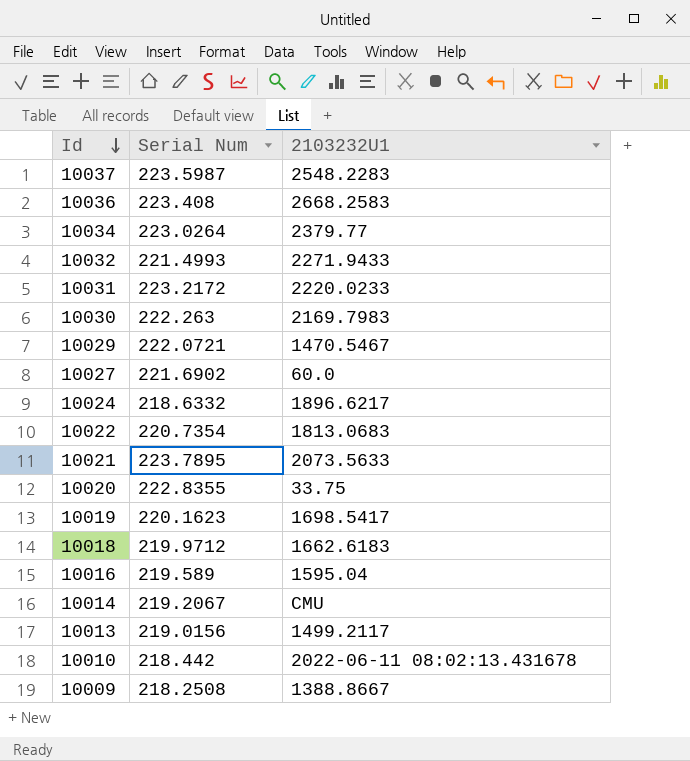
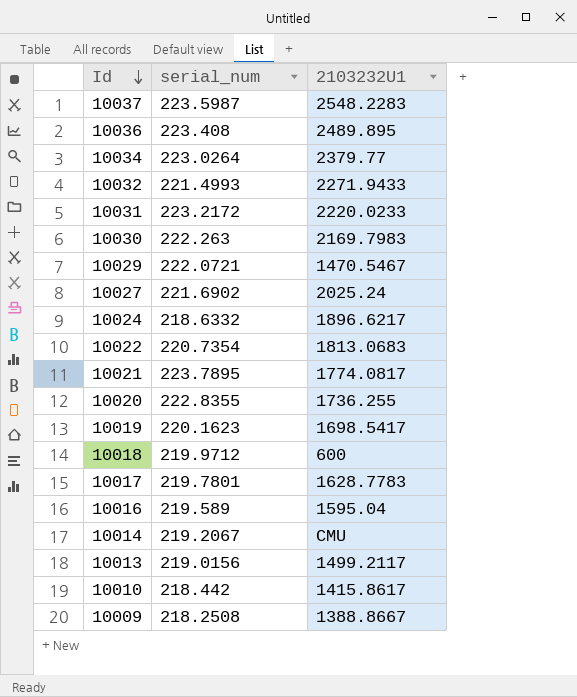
column name: Serial Num -> serial_num
10036 | 2103232U1: 2668.2583 -> 2489.895
10027 | 2103232U1: 60.0 -> 2025.24
10021 | 2103232U1: 2073.5633 -> 1774.0817
10020 | 2103232U1: 33.75 -> 1736.255
10018 | 2103232U1: 1662.6183 -> 600
row 10017: none -> 219.7801 | 1628.7783
10010 | 2103232U1: 2022-06-11 08:02:13.431678 -> 1415.8617

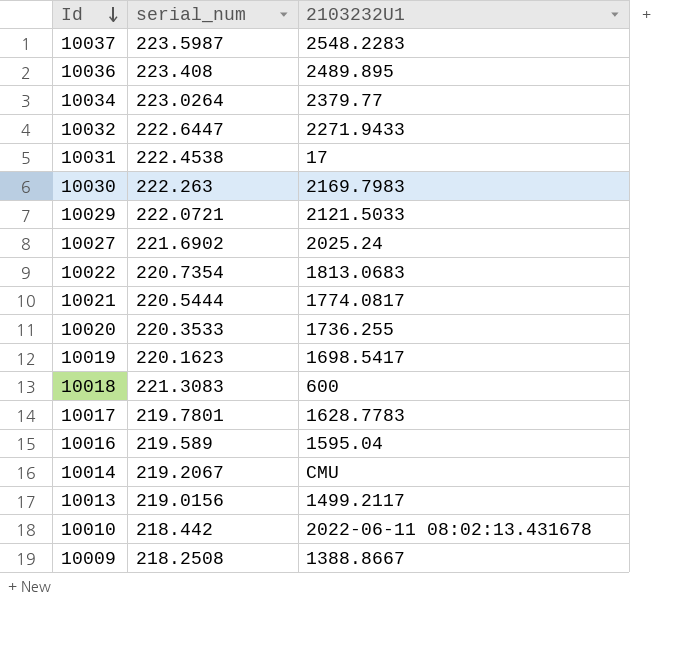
row 10024: 218.6332 | 1896.6217 -> none
10032 | serial_num: 221.4993 -> 222.6447
10031 | serial_num: 223.2172 -> 222.4538
10031 | 2103232U1: 2220.0233 -> 17
10029 | 2103232U1: 1470.5467 -> 2121.5033
10021 | serial_num: 223.7895 -> 220.5444
10020 | serial_num: 222.8355 -> 220.3533
10018 | serial_num: 219.9712 -> 221.3083
10010 | 2103232U1: 1415.8617 -> 2022-06-11 08:02:13.431678

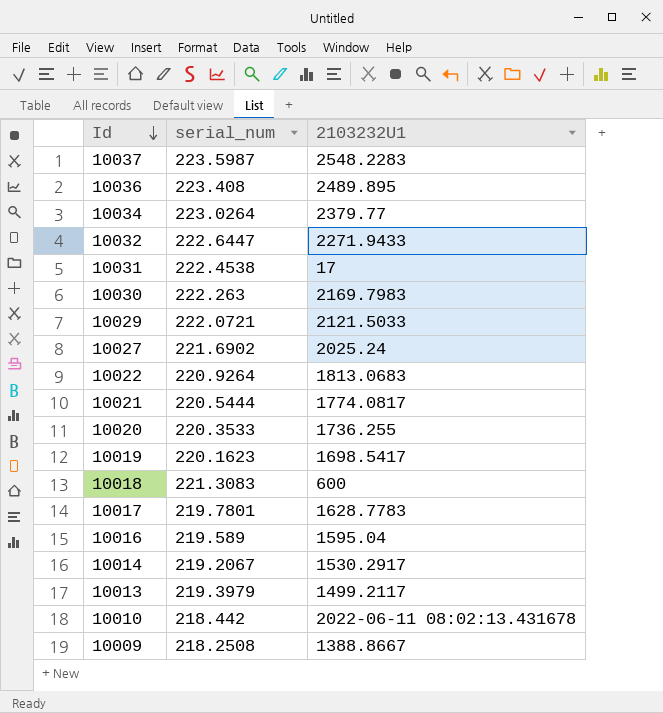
10022 | serial_num: 220.7354 -> 220.9264
10014 | 2103232U1: CMU -> 1530.2917
10013 | serial_num: 219.0156 -> 219.3979

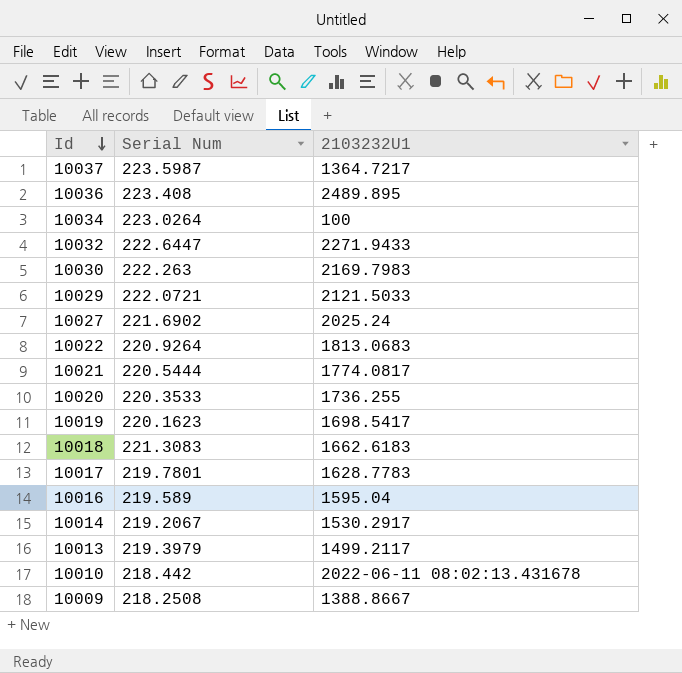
column name: serial_num -> Serial Num
row 10031: 222.4538 | 17 -> none
10037 | 2103232U1: 2548.2283 -> 1364.7217
10034 | 2103232U1: 2379.77 -> 100
10018 | 2103232U1: 600 -> 1662.6183

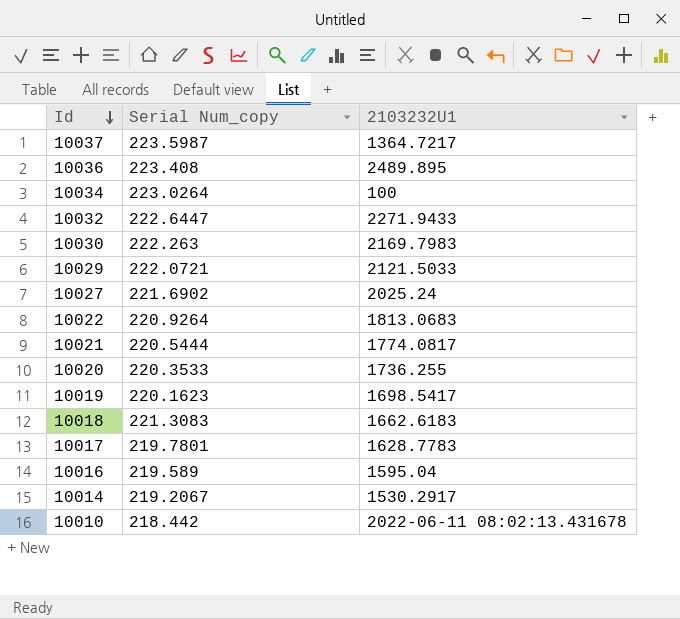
column name: Serial Num -> Serial Num_copy
row 10013: 219.3979 | 1499.2117 -> none
row 10009: 218.2508 | 1388.8667 -> none

